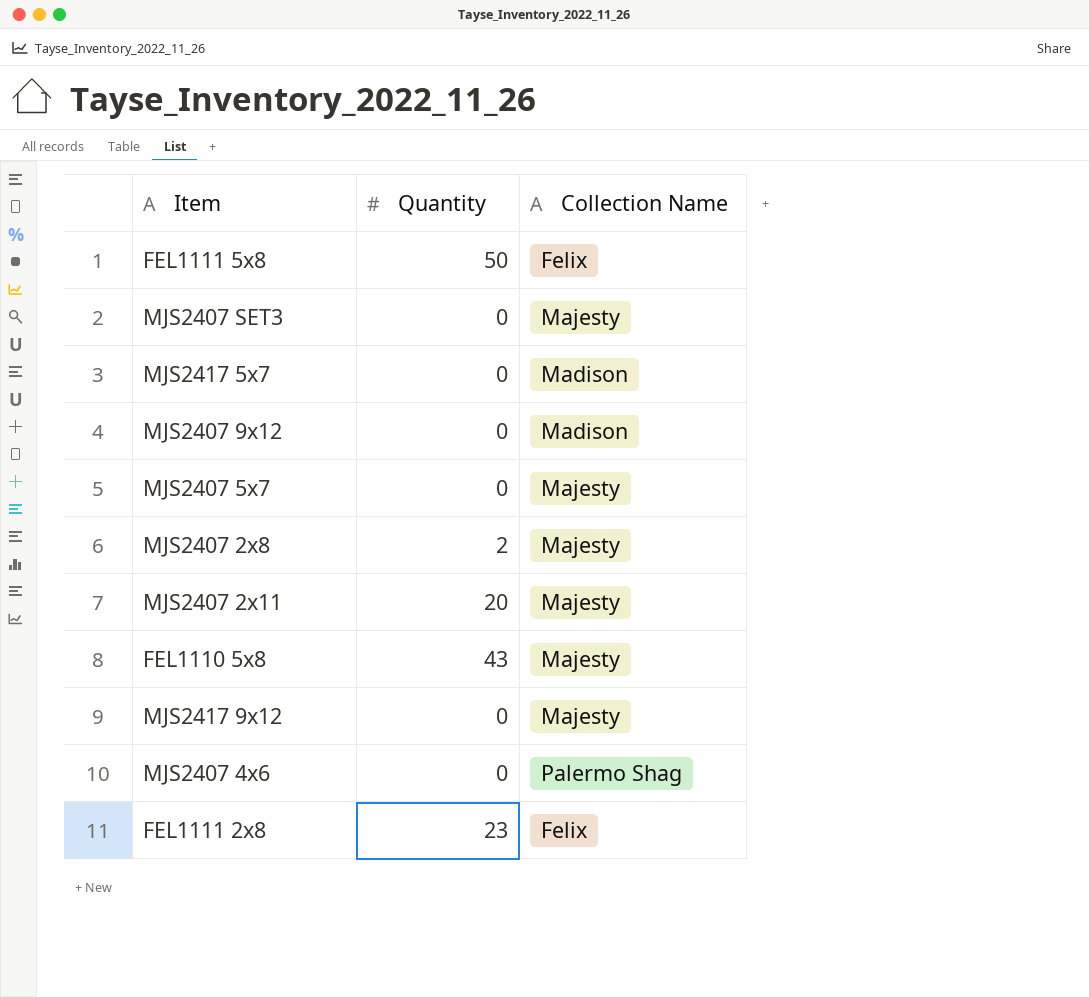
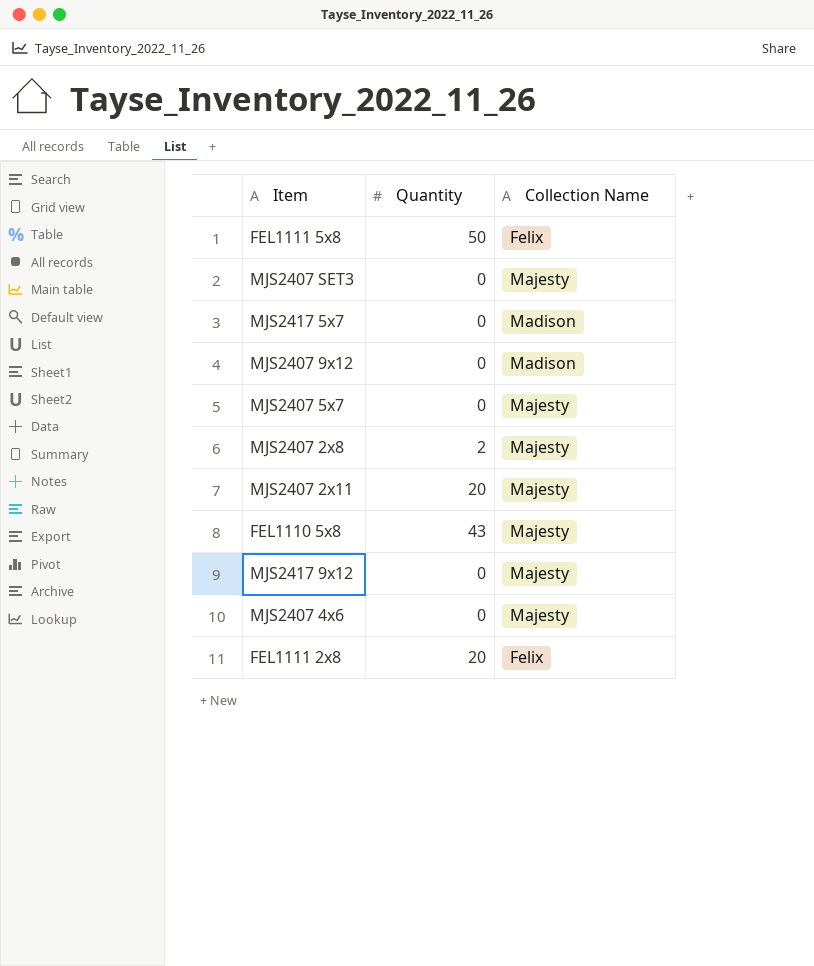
MJS2407 4x6 | Collection Name: Palermo Shag -> Majesty
FEL1111 2x8 | Quantity: 23 -> 20

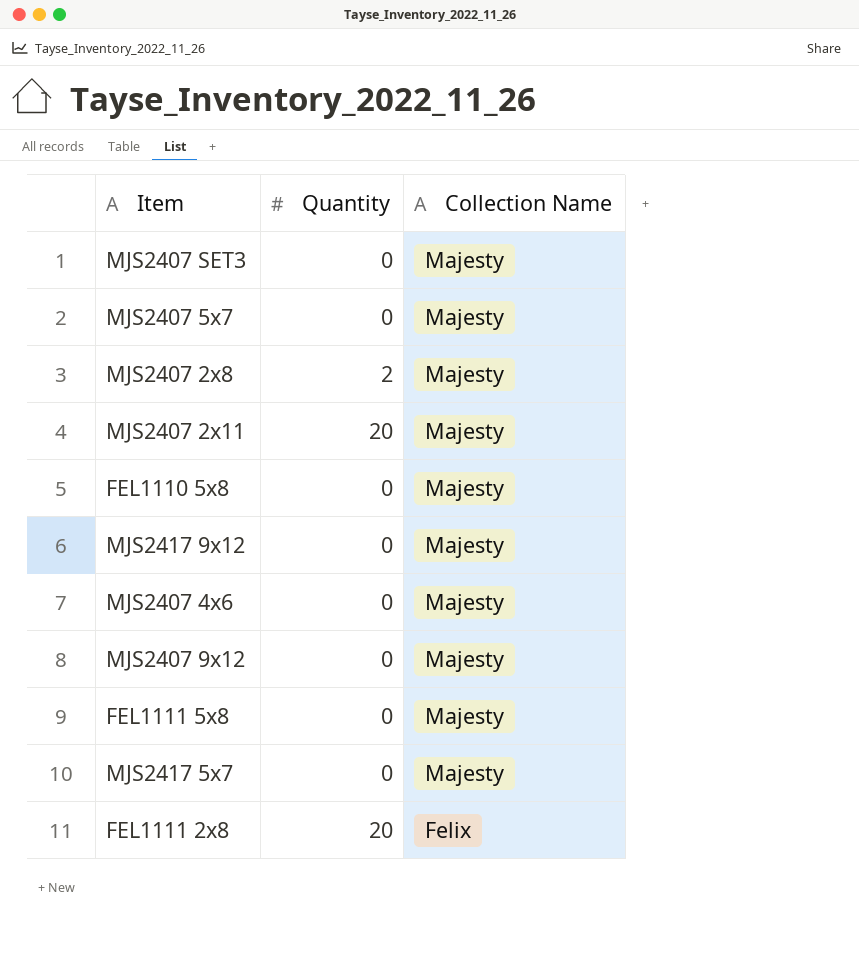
row order: none -> Collection Name descending
FEL1110 5x8 | Quantity: 43 -> 0
MJS2407 9x12 | Collection Name: Madison -> Majesty
FEL1111 5x8 | Quantity: 50 -> 0
FEL1111 5x8 | Collection Name: Felix -> Majesty
MJS2417 5x7 | Collection Name: Madison -> Majesty

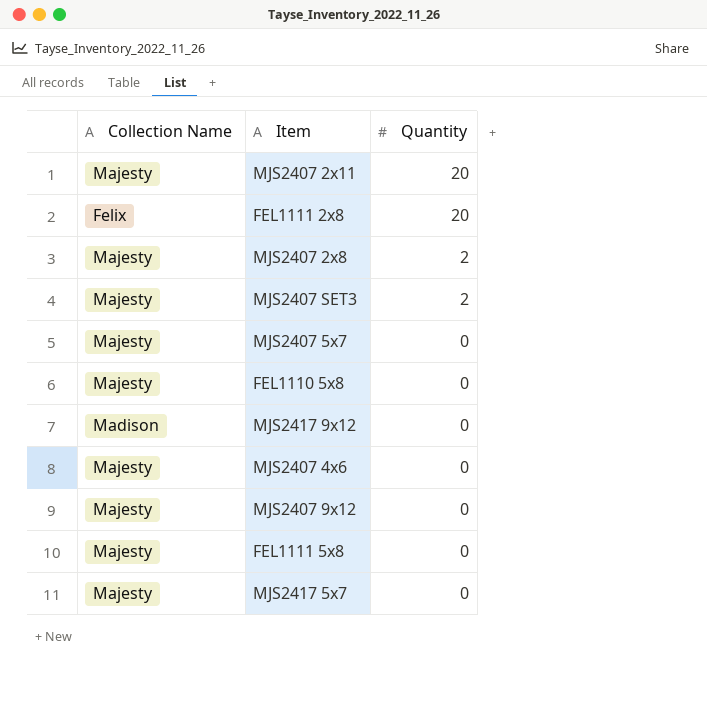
row order: Collection Name descending -> Quantity descending
column Collection Name | position: 3 -> 1
MJS2407 SET3 | Quantity: 0 -> 2
MJS2417 9x12 | Collection Name: Majesty -> Madison

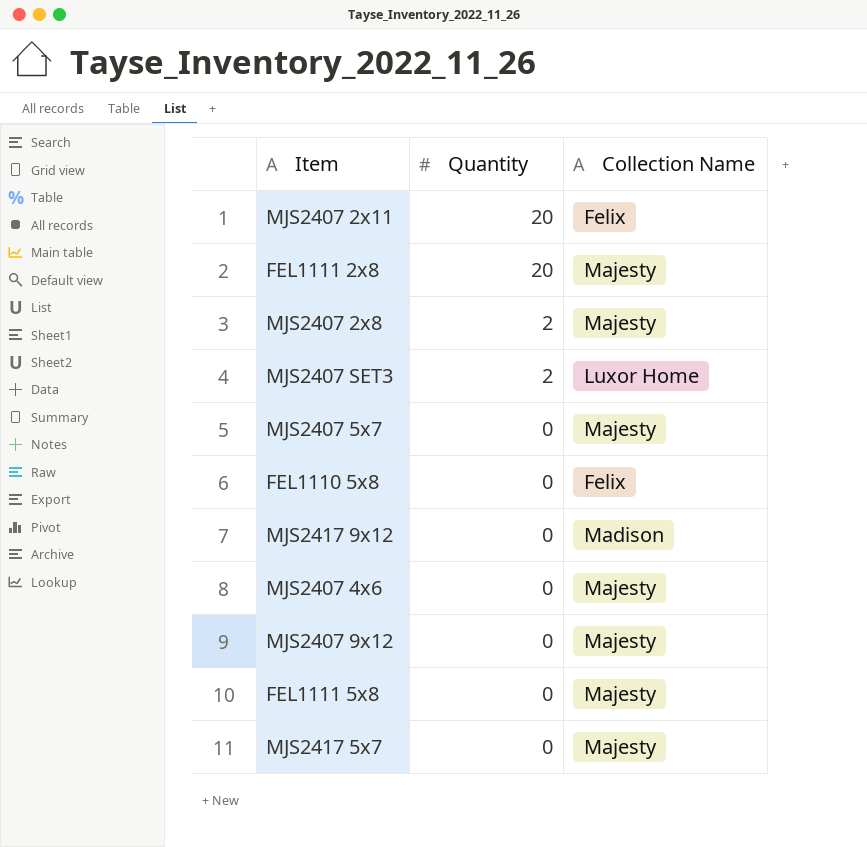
column Collection Name | position: 1 -> 3
MJS2407 2x11 | Collection Name: Majesty -> Felix
FEL1111 2x8 | Collection Name: Felix -> Majesty
MJS2407 SET3 | Collection Name: Majesty -> Luxor Home
FEL1110 5x8 | Collection Name: Majesty -> Felix

